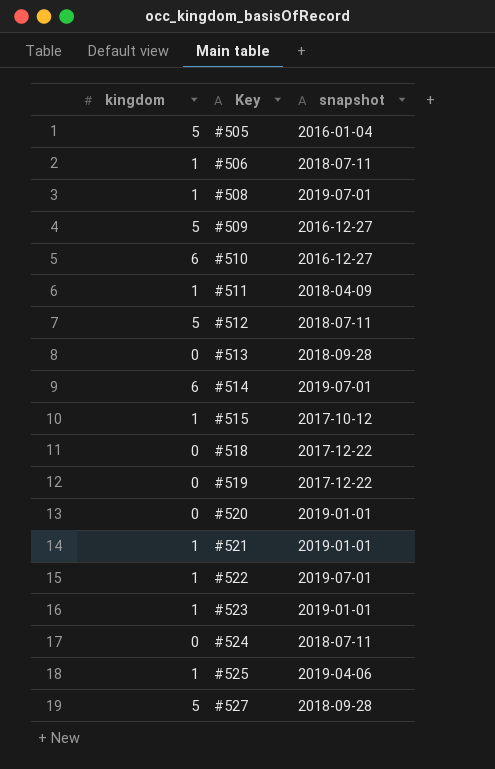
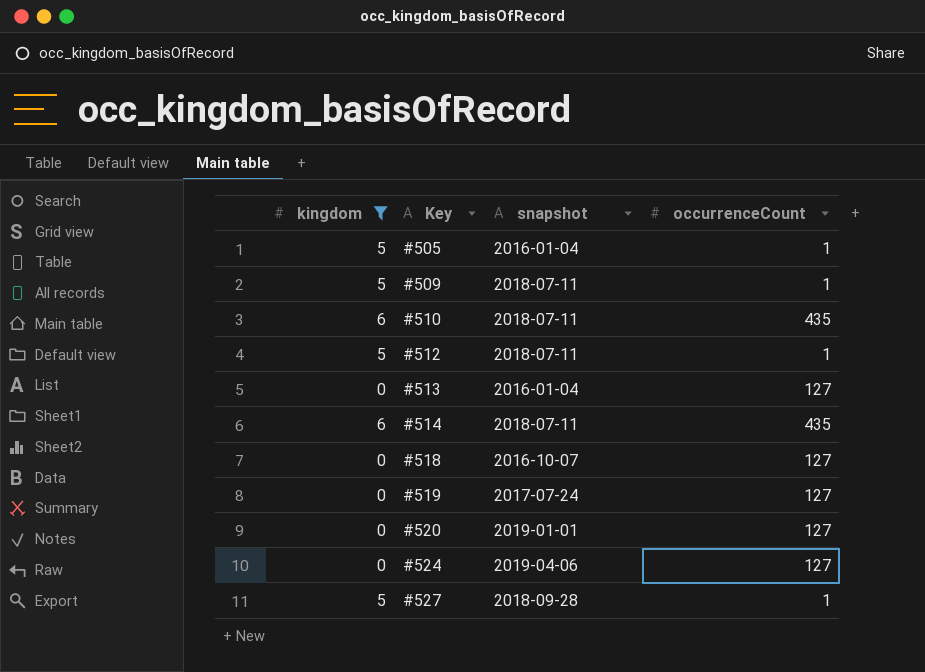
filter: none -> kingdom != 1
column occurrenceCount | position: none -> 4
#509 | snapshot: 2016-12-27 -> 2018-07-11
#510 | snapshot: 2016-12-27 -> 2018-07-11
#513 | snapshot: 2018-09-28 -> 2016-01-04
#514 | snapshot: 2019-07-01 -> 2018-07-11
#518 | snapshot: 2017-12-22 -> 2016-10-07
#519 | snapshot: 2017-12-22 -> 2017-07-24
#524 | snapshot: 2018-07-11 -> 2019-04-06

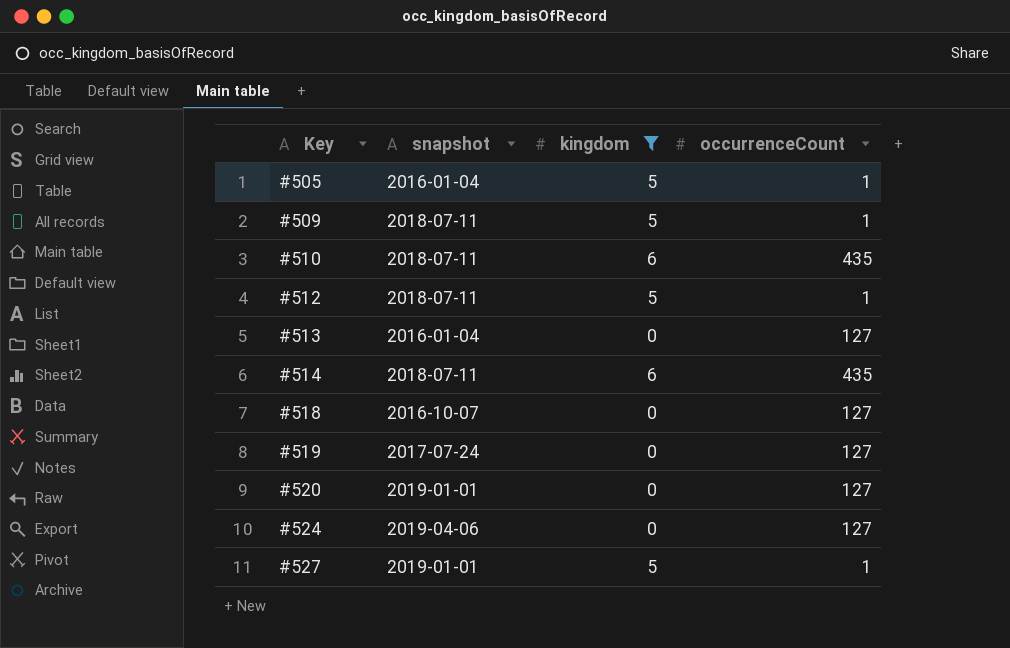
column kingdom | position: 1 -> 3
#527 | snapshot: 2018-09-28 -> 2019-01-01

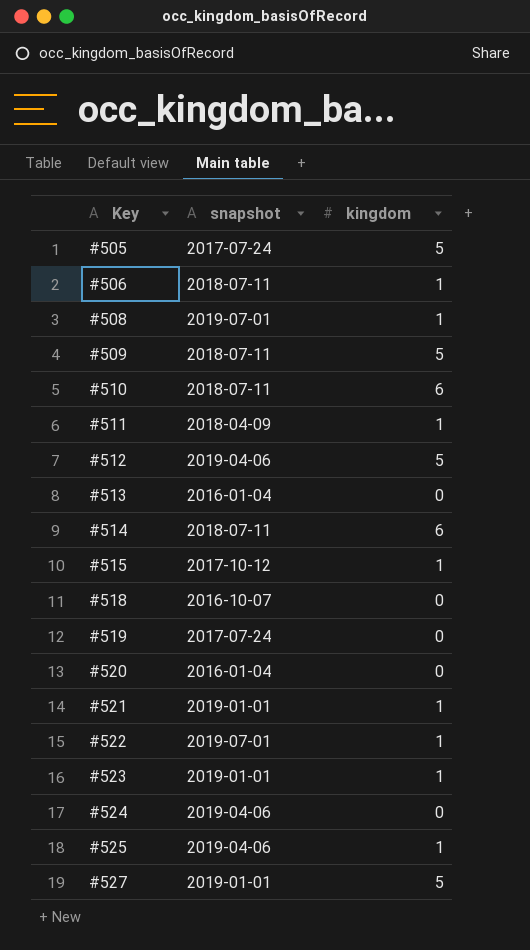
filter: kingdom != 1 -> none
column occurrenceCount | position: 4 -> none
#505 | snapshot: 2016-01-04 -> 2017-07-24
#512 | snapshot: 2018-07-11 -> 2019-04-06
#520 | snapshot: 2019-01-01 -> 2016-01-04

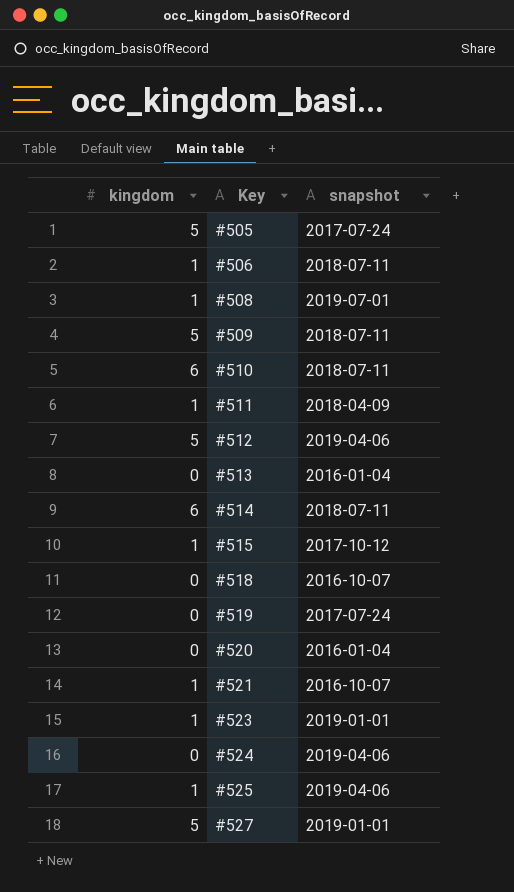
column kingdom | position: 3 -> 1
row #522: 2019-07-01 | 1 -> none
#521 | snapshot: 2019-01-01 -> 2016-10-07

